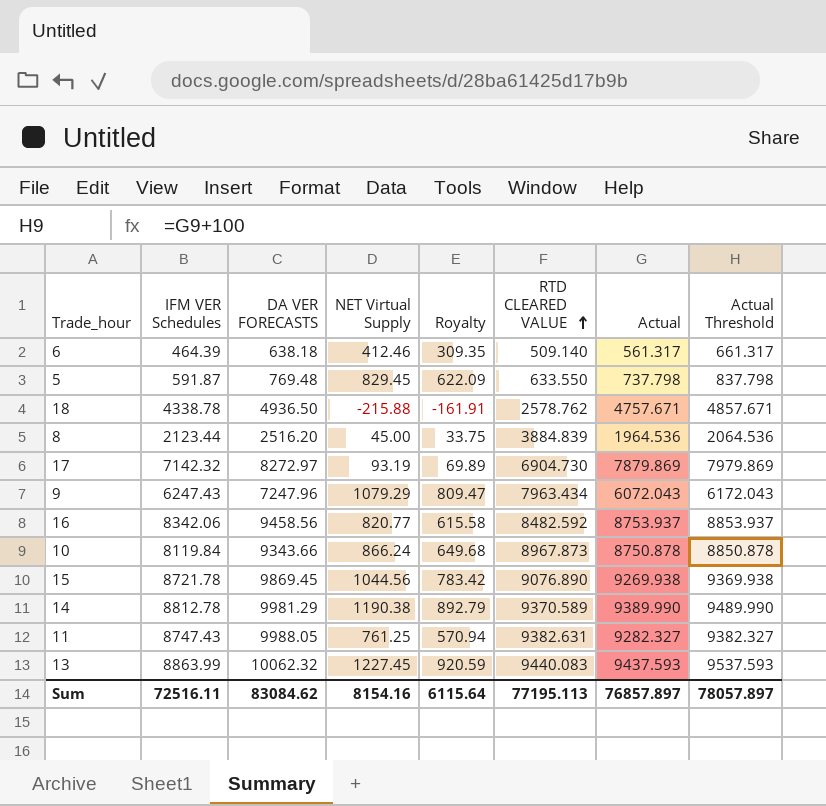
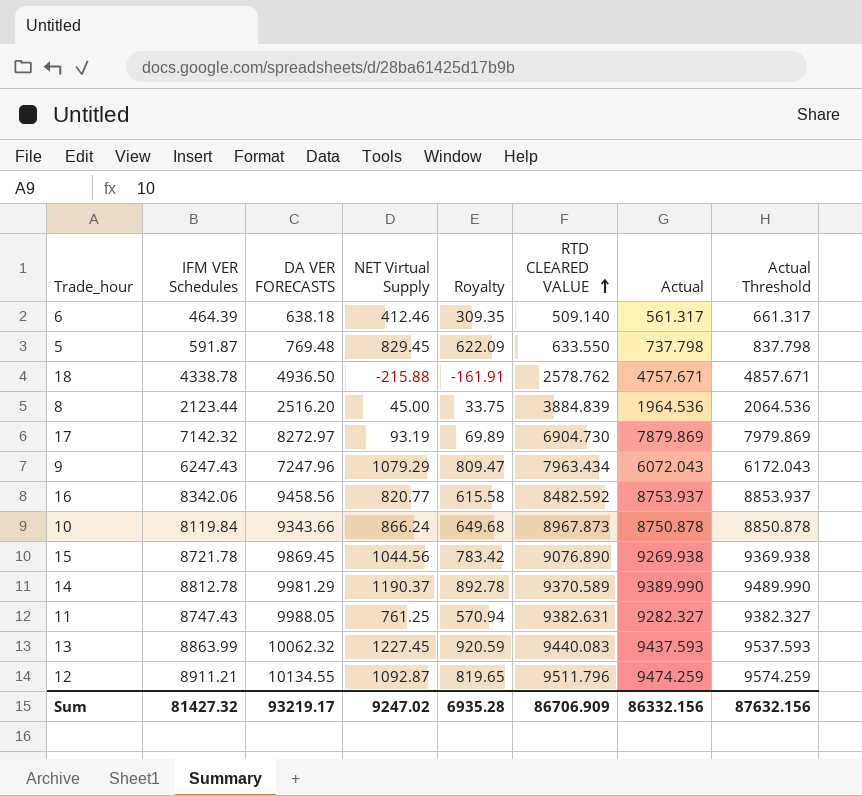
14 | NET Virtual Supply: 1190.38 -> 1190.37
14 | Royalty: 892.79 -> 892.78
row 12: none -> 8911.21 | 10134.55 | 1092.87 | 819.65 | 9511.796 | 9474.259 | 9574.259
Sum | IFM VER Schedules: 72516.11 -> 81427.32
Sum | DA VER FORECASTS: 83084.62 -> 93219.17
Sum | NET Virtual Supply: 8154.16 -> 9247.02
Sum | Royalty: 6115.64 -> 6935.28
Sum | RTD CLEARED VALUE: 77195.113 -> 86706.909
Sum | Actual: 76857.897 -> 86332.156
Sum | Actual Threshold: 78057.897 -> 87632.156

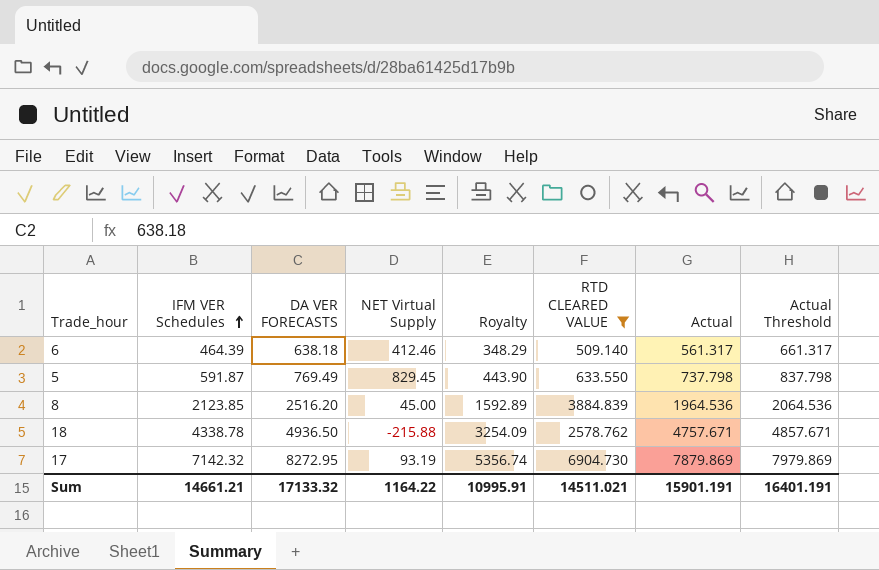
filter: none -> RTD CLEARED VALUE <= 6904.730
row order: RTD CLEARED VALUE ascending -> IFM VER Schedules ascending
column Royalty | formula: [NET Virtual Supply] * 0.75 -> [IFM VER Schedules] * 0.75
5 | DA VER FORECASTS: 769.48 -> 769.49
8 | IFM VER Schedules: 2123.44 -> 2123.85
17 | DA VER FORECASTS: 8272.97 -> 8272.95
Sum | IFM VER Schedules: 81427.32 -> 14661.21
Sum | DA VER FORECASTS: 93219.17 -> 17133.32
Sum | NET Virtual Supply: 9247.02 -> 1164.22
Sum | Royalty: 6935.28 -> 10995.91
Sum | RTD CLEARED VALUE: 86706.909 -> 14511.021
Sum | Actual: 86332.156 -> 15901.191
Sum | Actual Threshold: 87632.156 -> 16401.191

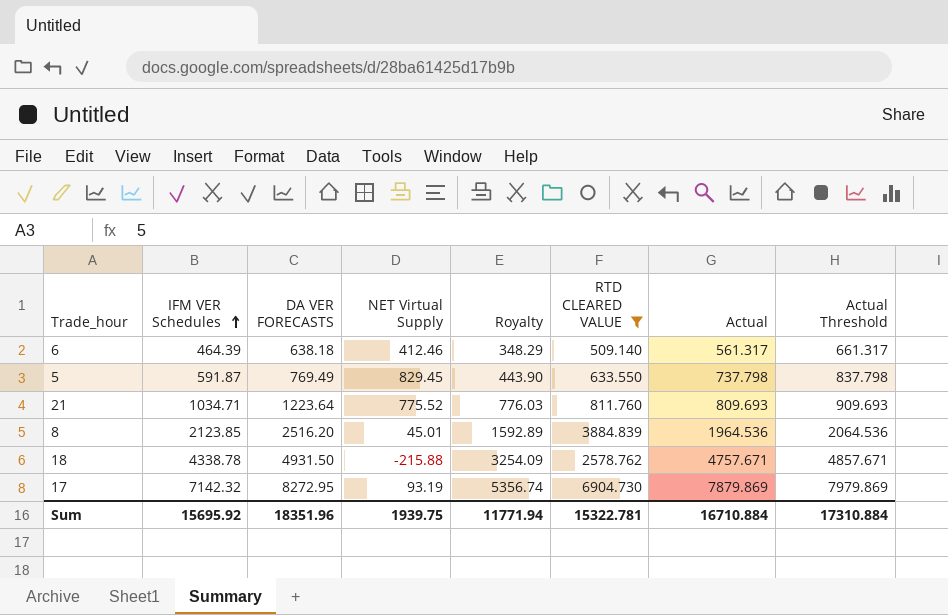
row 21: none -> 1034.71 | 1223.64 | 775.52 | 776.03 | 811.760 | 809.693 | 909.693
8 | NET Virtual Supply: 45.00 -> 45.01
18 | DA VER FORECASTS: 4936.50 -> 4931.50
Sum | IFM VER Schedules: 14661.21 -> 15695.92
Sum | DA VER FORECASTS: 17133.32 -> 18351.96
Sum | NET Virtual Supply: 1164.22 -> 1939.75
Sum | Royalty: 10995.91 -> 11771.94
Sum | RTD CLEARED VALUE: 14511.021 -> 15322.781
Sum | Actual: 15901.191 -> 16710.884
Sum | Actual Threshold: 16401.191 -> 17310.884

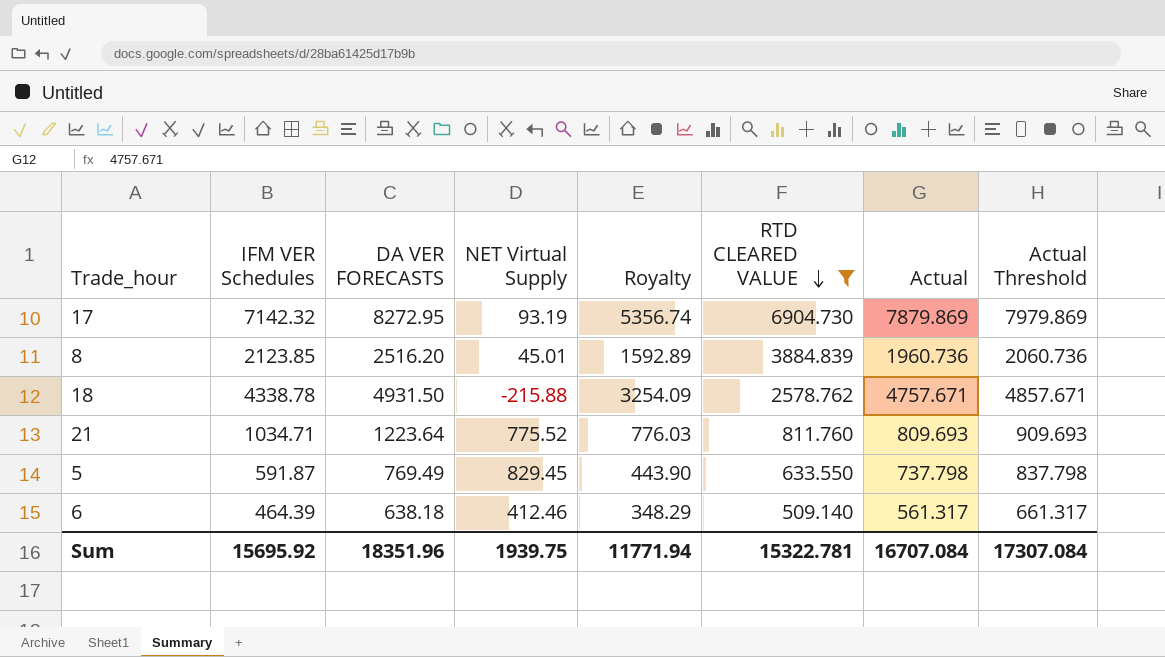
row order: IFM VER Schedules ascending -> RTD CLEARED VALUE descending
8 | Actual: 1964.536 -> 1960.736
8 | Actual Threshold: 2064.536 -> 2060.736
Sum | Actual: 16710.884 -> 16707.084
Sum | Actual Threshold: 17310.884 -> 17307.084

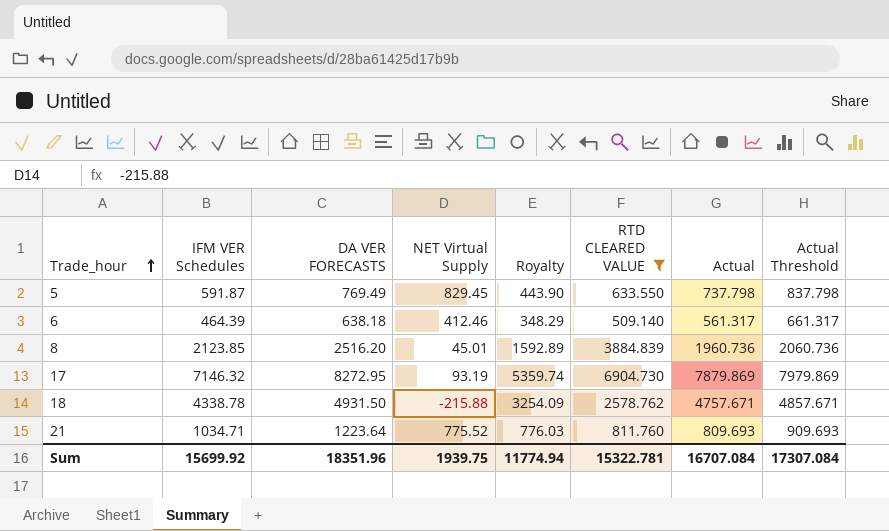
row order: RTD CLEARED VALUE descending -> Trade_hour ascending
17 | IFM VER Schedules: 7142.32 -> 7146.32
17 | Royalty: 5356.74 -> 5359.74
Sum | IFM VER Schedules: 15695.92 -> 15699.92
Sum | Royalty: 11771.94 -> 11774.94

